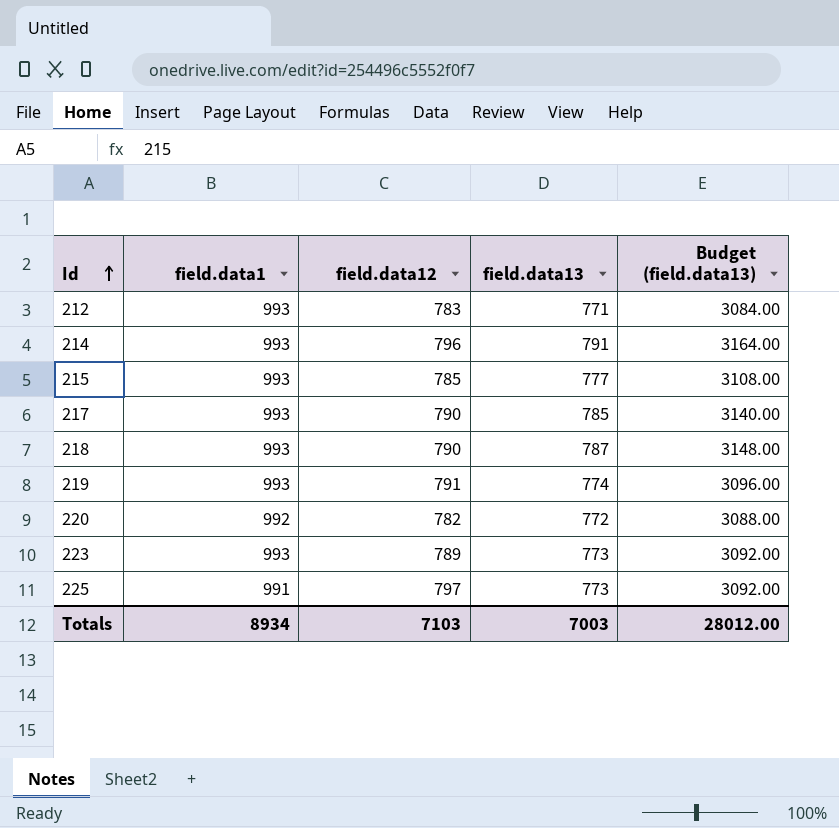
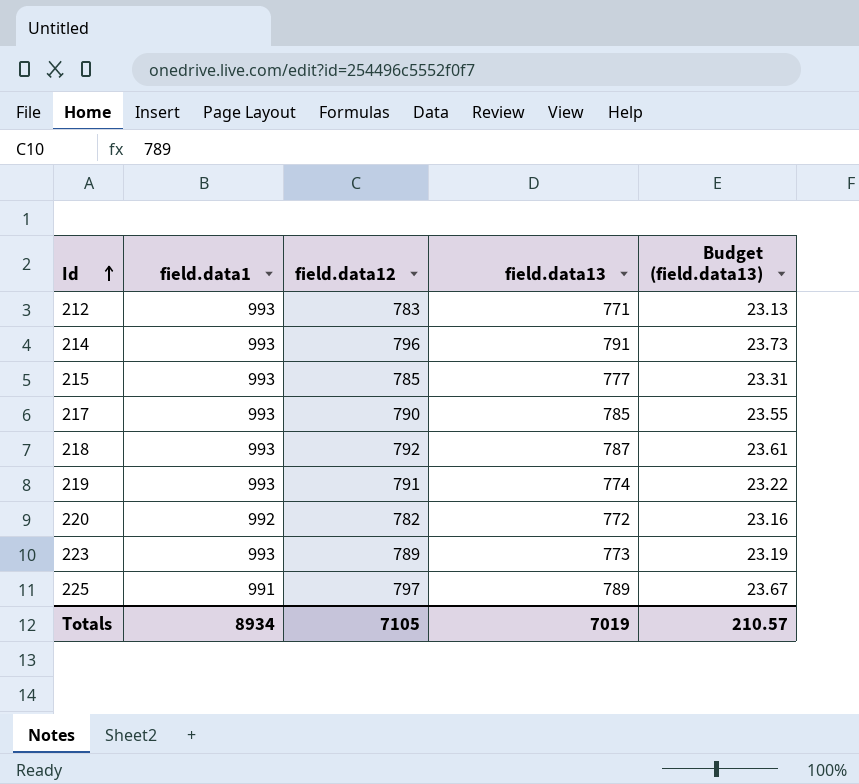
column Budget (field.data13) | formula: [field.data13] * 4 -> [field.data13] * 0.03
218 | field.data12: 790 -> 792
225 | field.data13: 773 -> 789
Totals | field.data12: 7103 -> 7105
Totals | field.data13: 7003 -> 7019
Totals | Budget (field.data13): 28012.00 -> 210.57

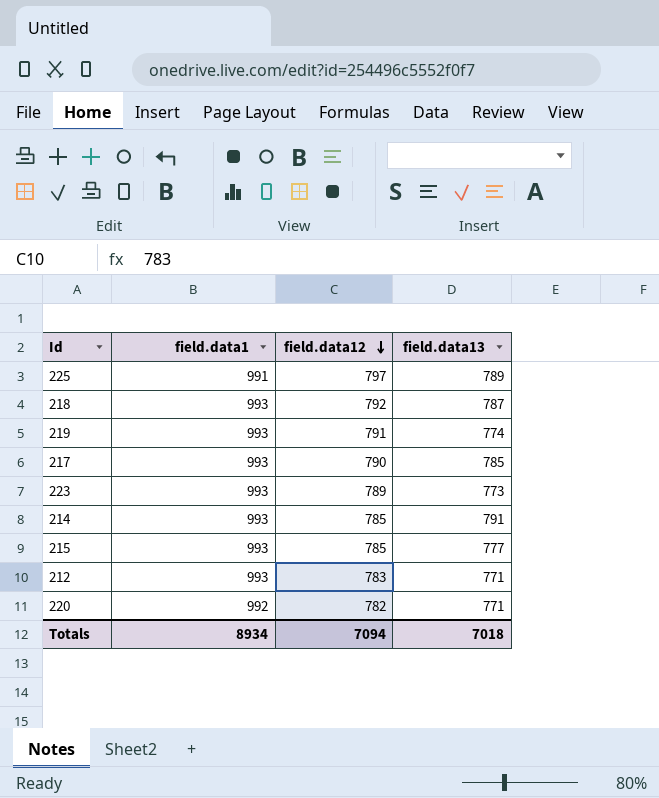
row order: Id ascending -> field.data12 descending
column Budget (field.data13) | formula: [field.data13] * 0.03 -> none
214 | field.data12: 796 -> 785
220 | field.data13: 772 -> 771
Totals | field.data12: 7105 -> 7094
Totals | field.data13: 7019 -> 7018

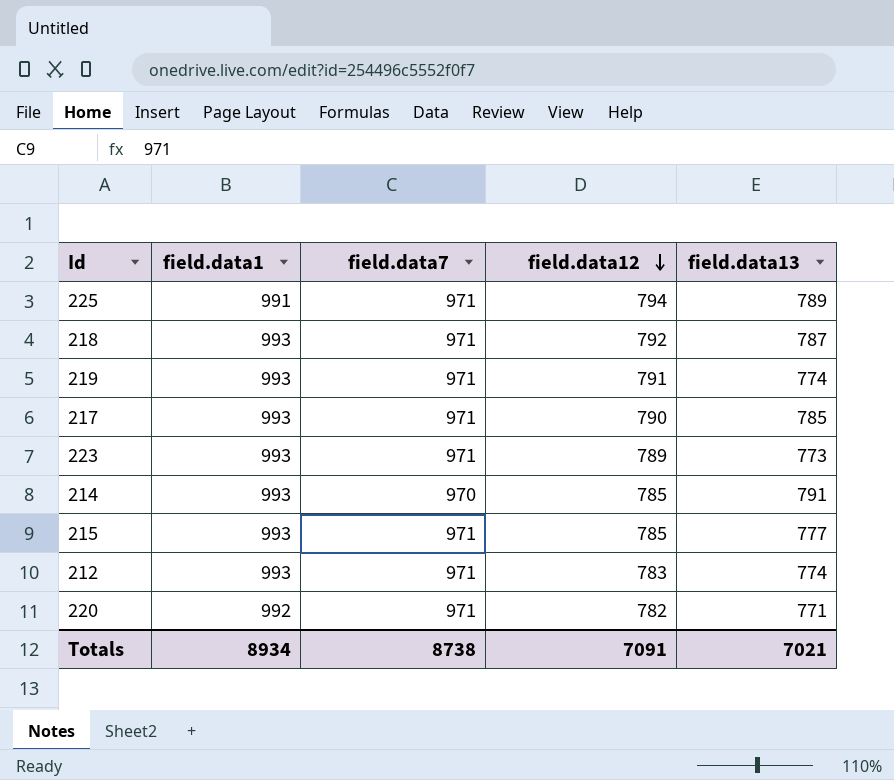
column field.data7 | position: none -> 3
225 | field.data12: 797 -> 794
212 | field.data13: 771 -> 774
Totals | field.data12: 7094 -> 7091
Totals | field.data13: 7018 -> 7021

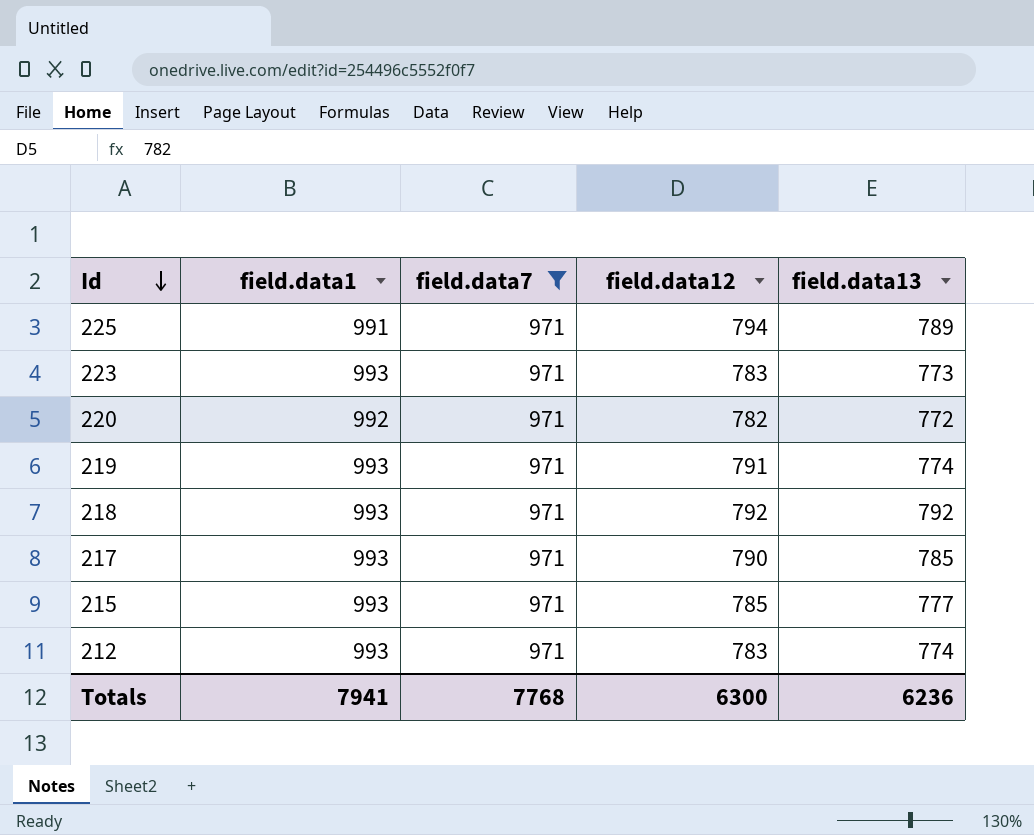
filter: none -> field.data7 = 971
row order: field.data12 descending -> Id descending
223 | field.data12: 789 -> 783
220 | field.data13: 771 -> 772
218 | field.data13: 787 -> 792
Totals | field.data1: 8934 -> 7941
Totals | field.data7: 8738 -> 7768
Totals | field.data12: 7091 -> 6300
Totals | field.data13: 7021 -> 6236

